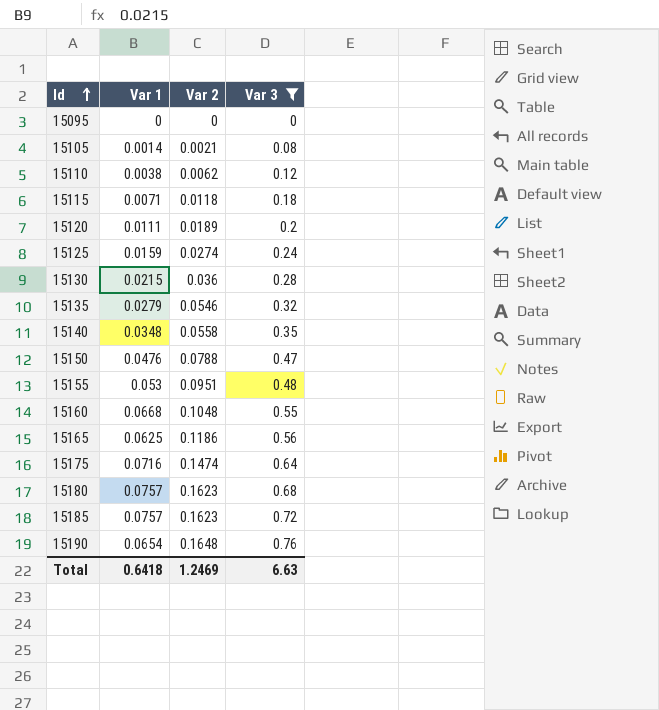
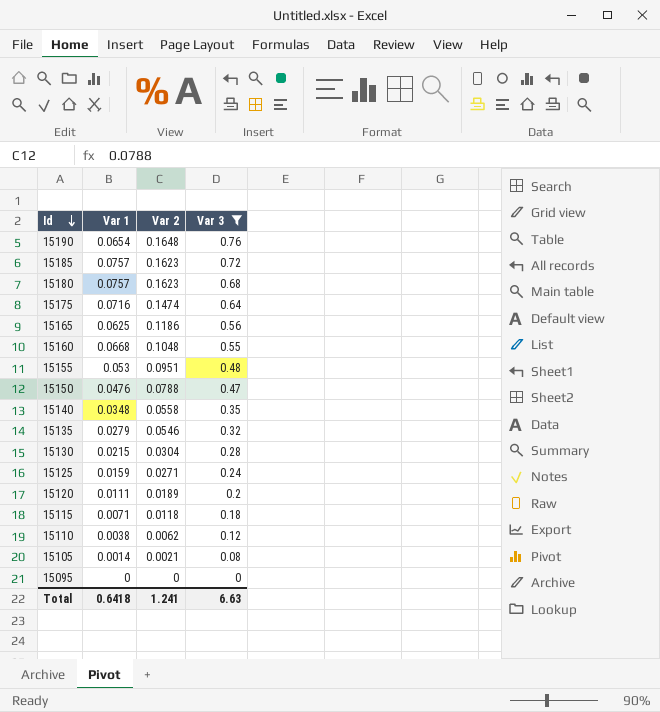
row order: Id ascending -> Id descending
15130 | Var 2: 0.036 -> 0.0304
15125 | Var 2: 0.0274 -> 0.0271
Total | Var 2: 1.2469 -> 1.241

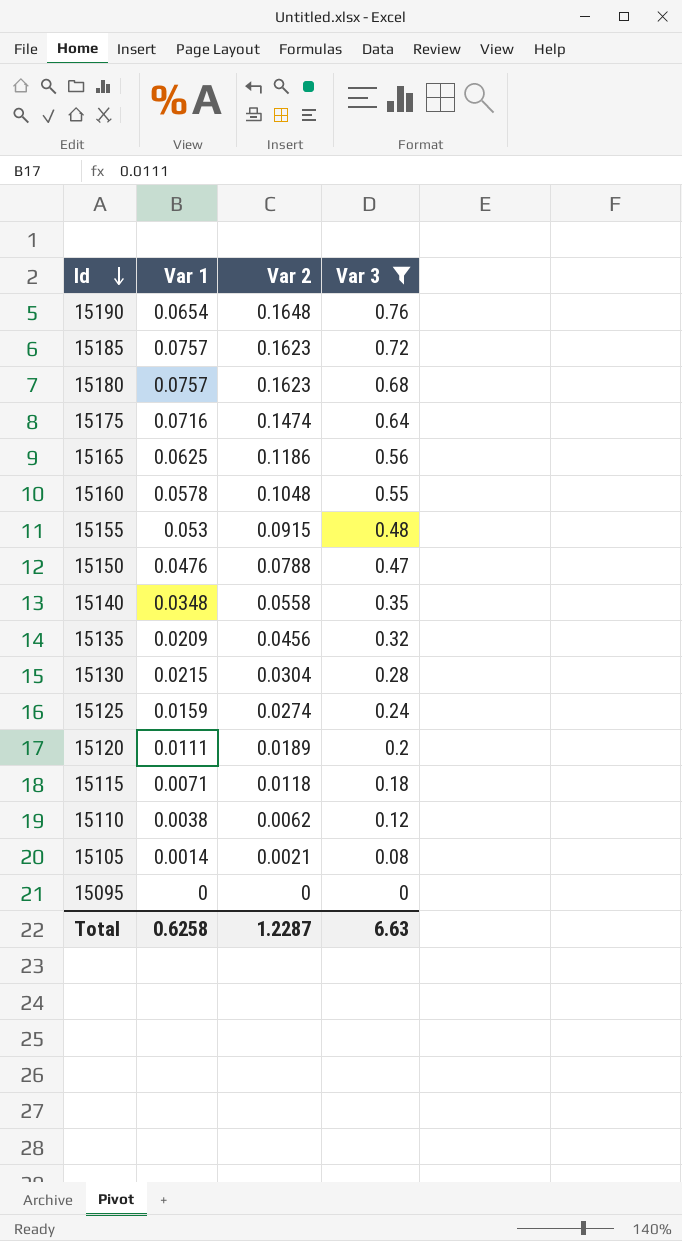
15160 | Var 1: 0.0668 -> 0.0578
15155 | Var 2: 0.0951 -> 0.0915
15135 | Var 1: 0.0279 -> 0.0209
15135 | Var 2: 0.0546 -> 0.0456
15125 | Var 2: 0.0271 -> 0.0274
Total | Var 1: 0.6418 -> 0.6258
Total | Var 2: 1.241 -> 1.2287

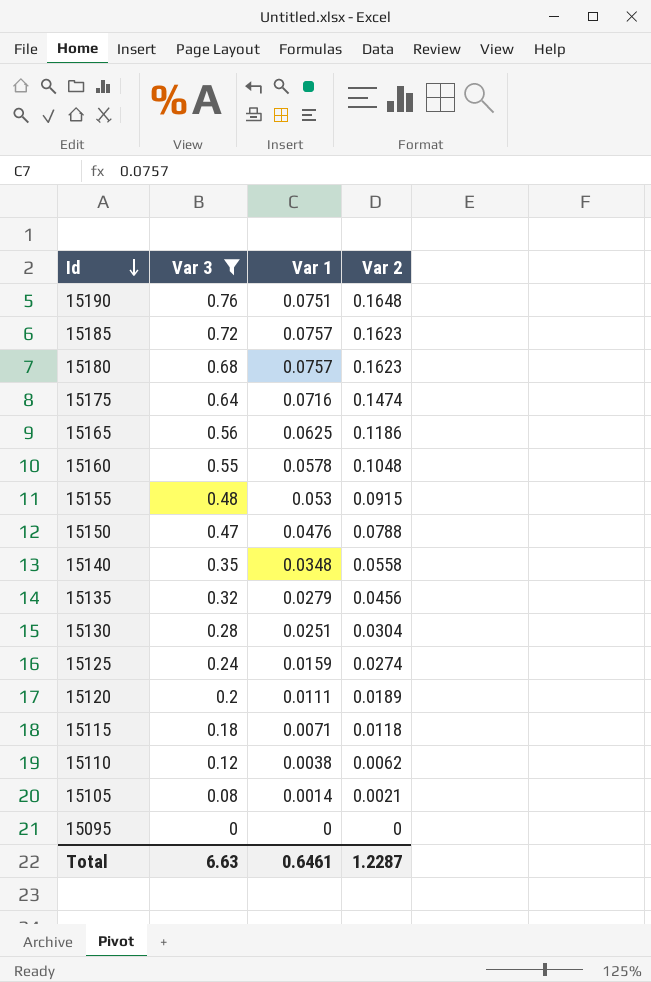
column Var 3 | position: 4 -> 2
15190 | Var 1: 0.0654 -> 0.0751
15135 | Var 1: 0.0209 -> 0.0279
15130 | Var 1: 0.0215 -> 0.0251
Total | Var 1: 0.6258 -> 0.6461

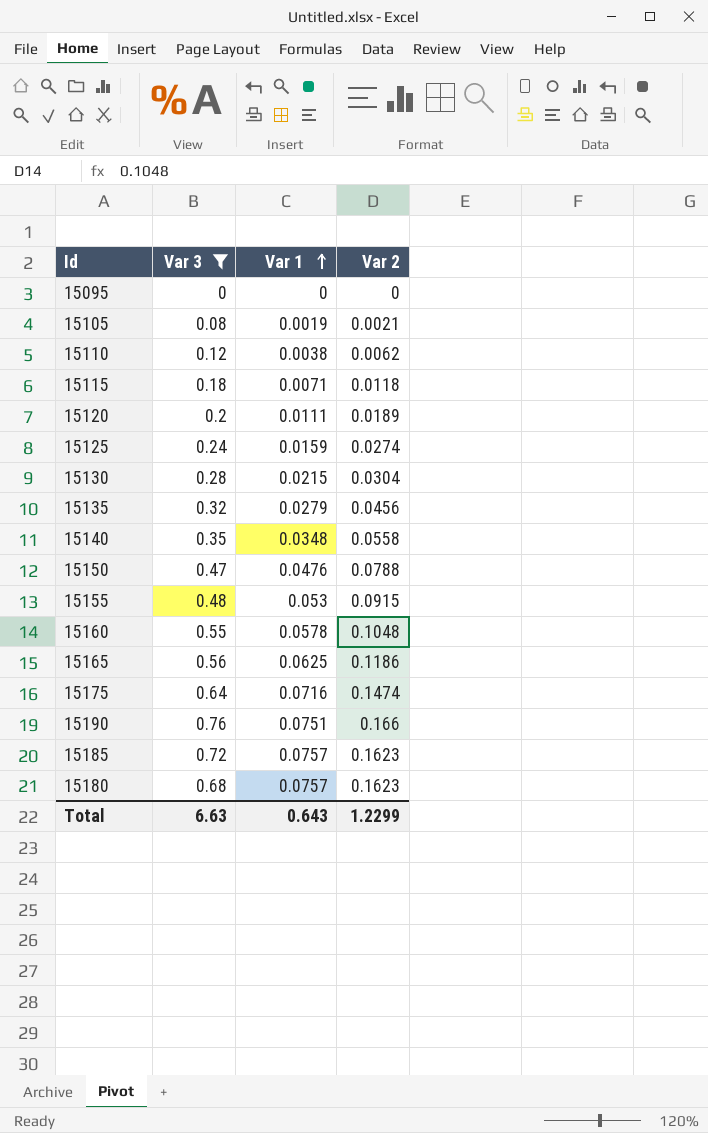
row order: Id descending -> Var 1 ascending
15105 | Var 1: 0.0014 -> 0.0019
15130 | Var 1: 0.0251 -> 0.0215
15190 | Var 2: 0.1648 -> 0.166
Total | Var 1: 0.6461 -> 0.643
Total | Var 2: 1.2287 -> 1.2299

